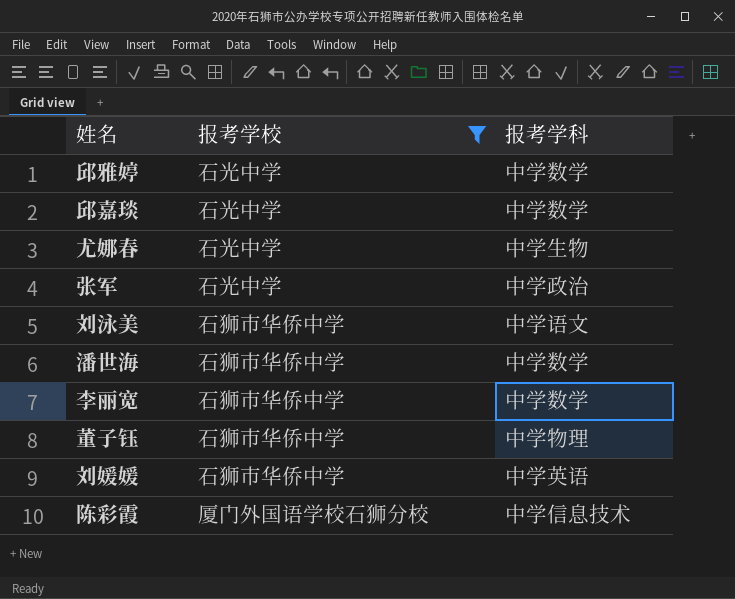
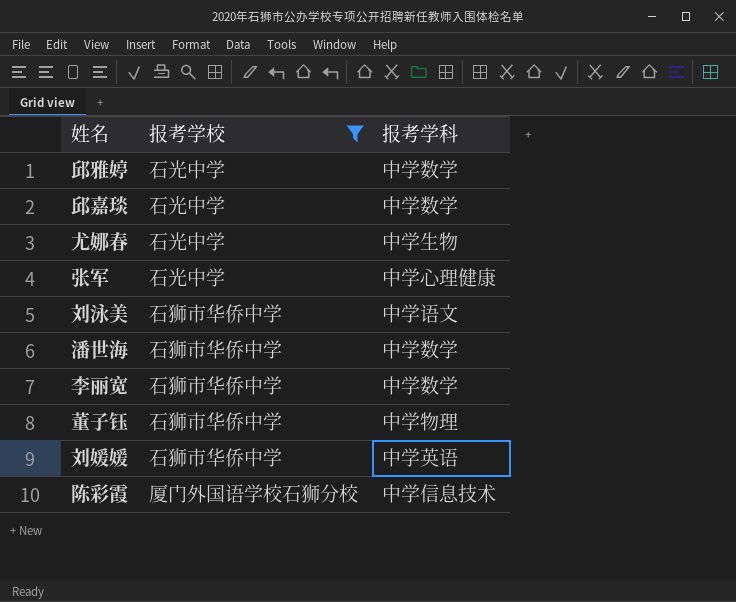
张军 | 报考学科: 中学政治 -> 中学心理健康

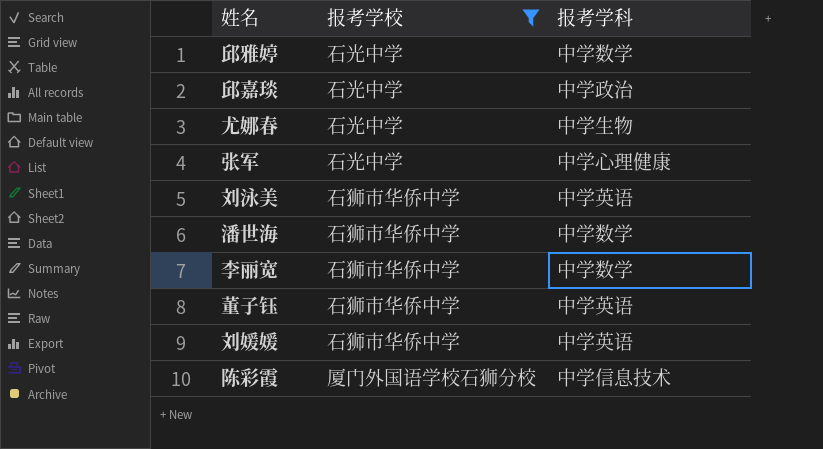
邱嘉琰 | 报考学科: 中学数学 -> 中学政治
刘泳美 | 报考学科: 中学语文 -> 中学英语
董子钰 | 报考学科: 中学物理 -> 中学英语

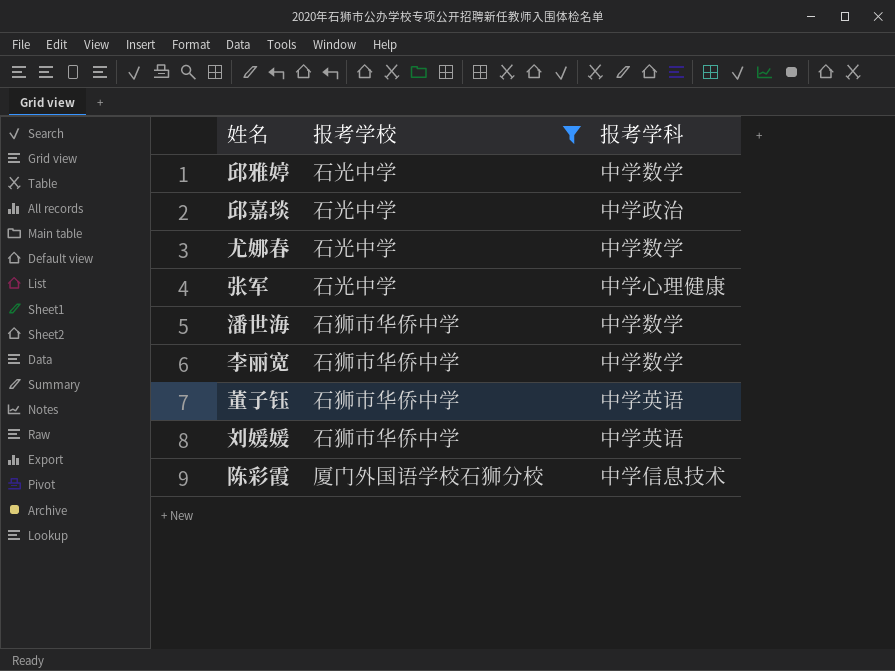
row 刘泳美: 石狮市华侨中学 | 中学英语 -> none
尤娜春 | 报考学科: 中学生物 -> 中学数学

